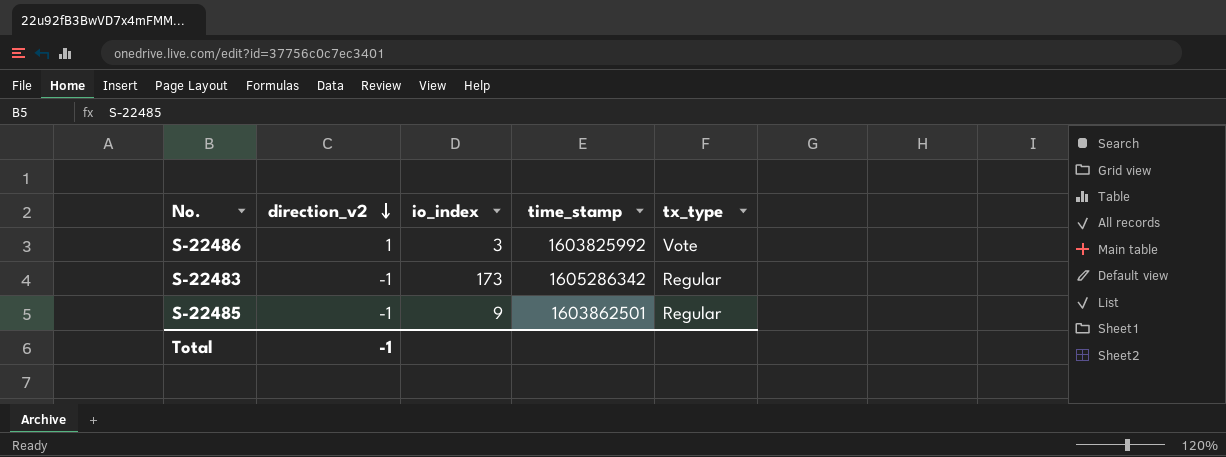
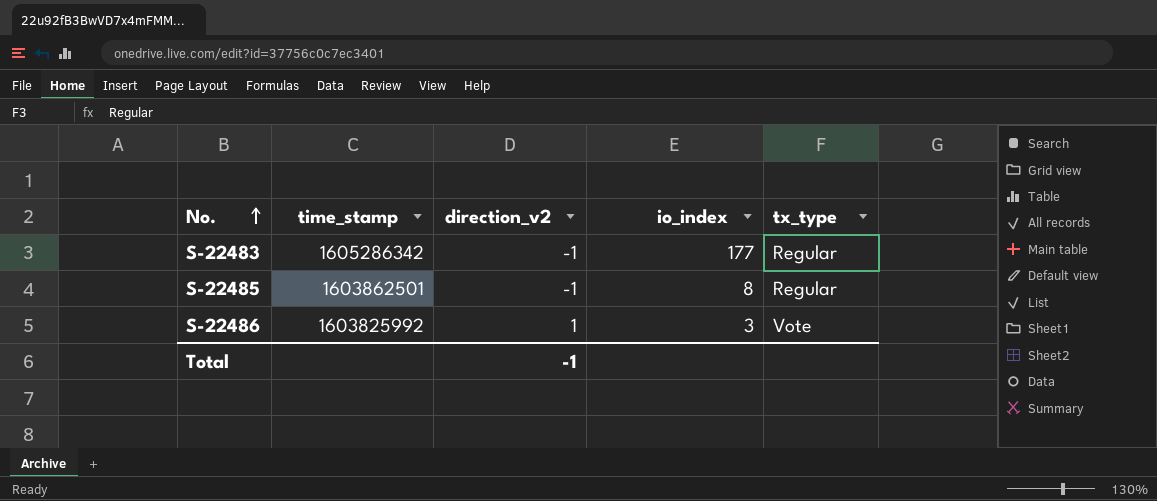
row order: direction_v2 descending -> No. ascending
column time_stamp | position: 4 -> 2
S-22483 | io_index: 173 -> 177
S-22485 | io_index: 9 -> 8

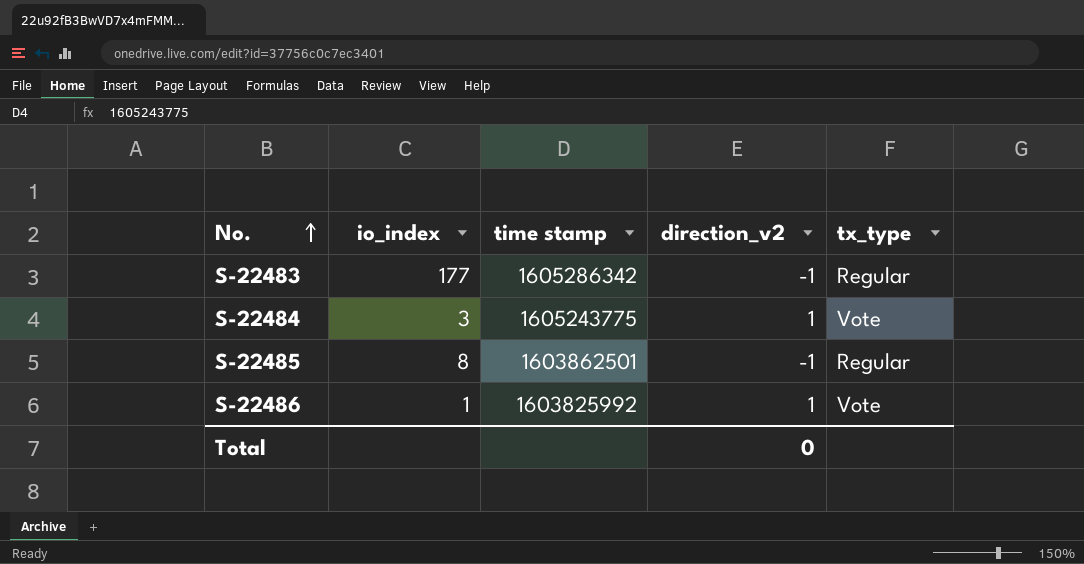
column io_index | position: 4 -> 2
column name: time_stamp -> time stamp
row S-22484: none -> 3 | 1605243775 | 1 | Vote
S-22486 | io_index: 3 -> 1
Total | direction_v2: -1 -> 0

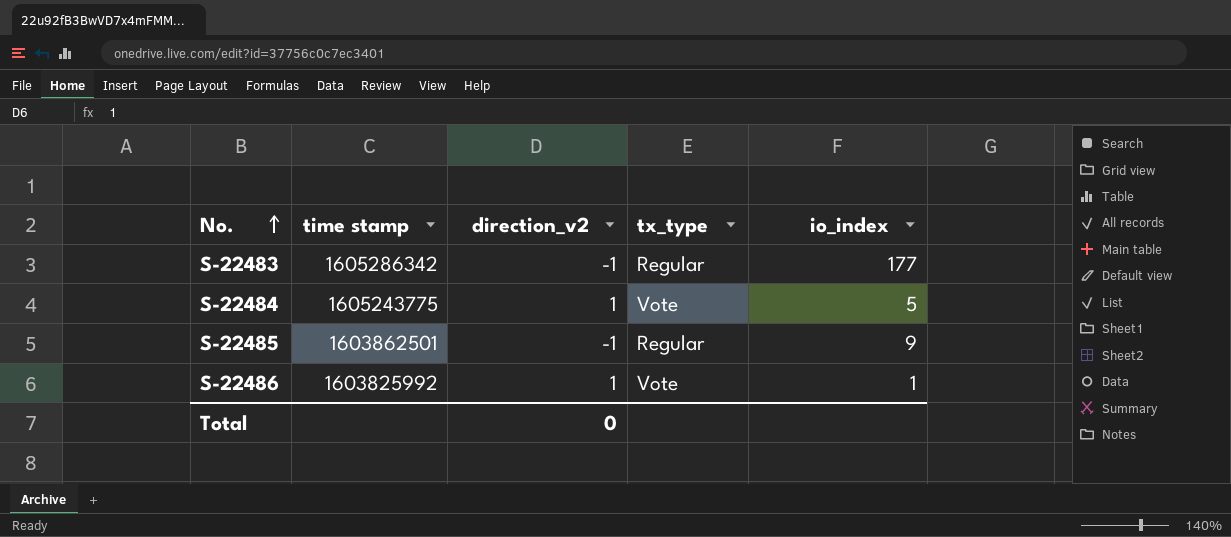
column io_index | position: 2 -> 5
S-22484 | io_index: 3 -> 5
S-22485 | io_index: 8 -> 9

